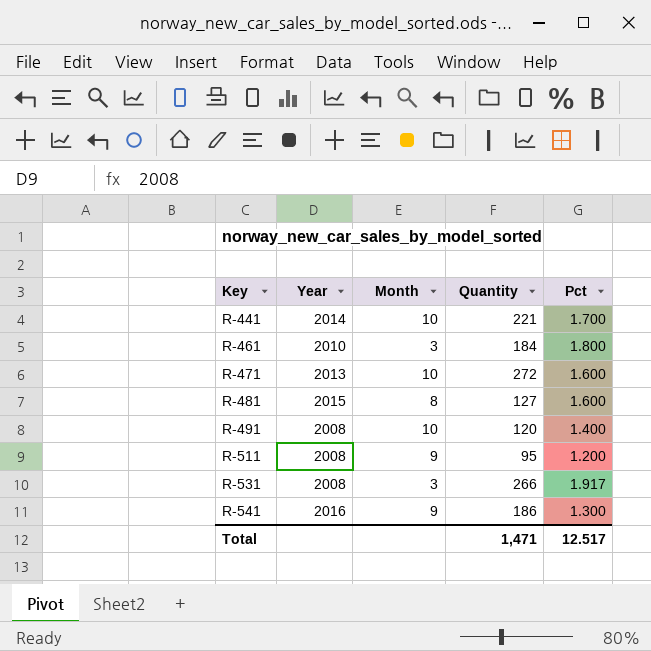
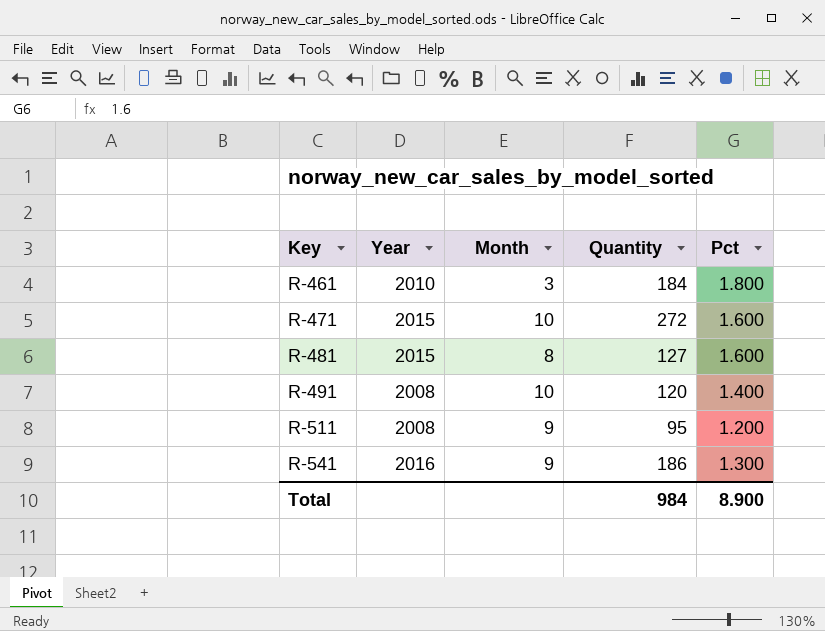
row R-441: 2014 | 10 | 221 | 1.700 -> none
row R-531: 2008 | 3 | 266 | 1.917 -> none
R-471 | Year: 2013 -> 2015
Total | Quantity: 1,471 -> 984
Total | Pct: 12.517 -> 8.900

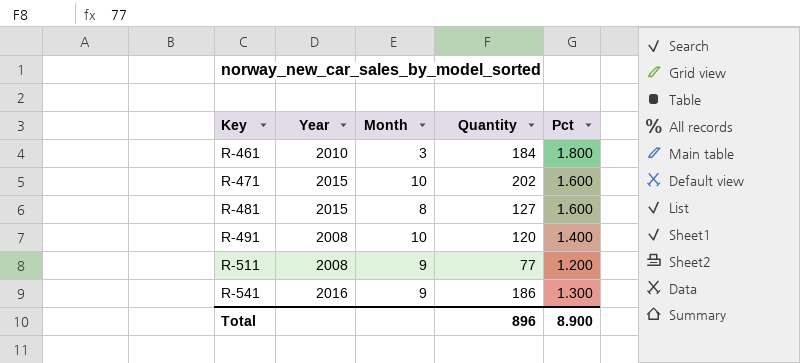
R-471 | Quantity: 272 -> 202
R-511 | Quantity: 95 -> 77
Total | Quantity: 984 -> 896

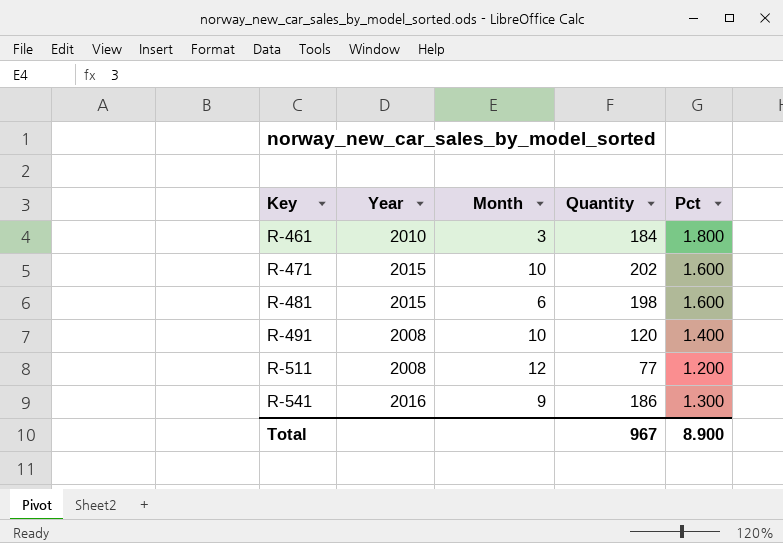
R-481 | Month: 8 -> 6
R-481 | Quantity: 127 -> 198
R-511 | Month: 9 -> 12
Total | Quantity: 896 -> 967

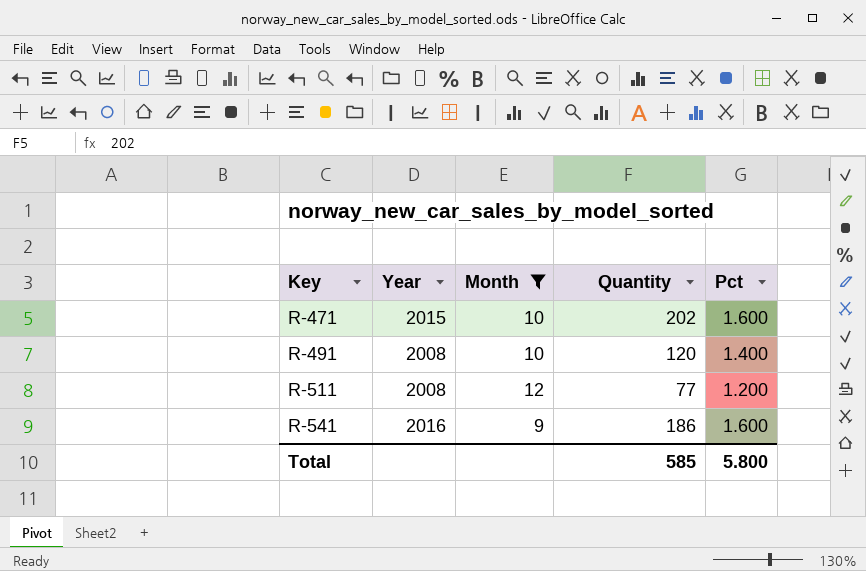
filter: none -> Month >= 9
R-541 | Pct: 1.300 -> 1.600
Total | Quantity: 967 -> 585
Total | Pct: 8.900 -> 5.800

